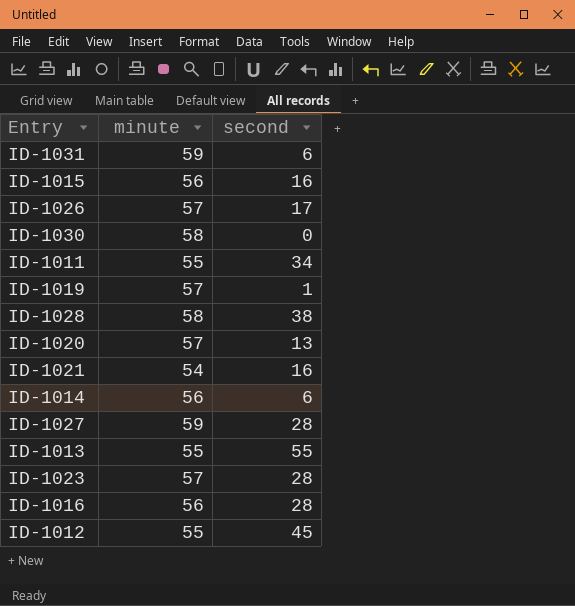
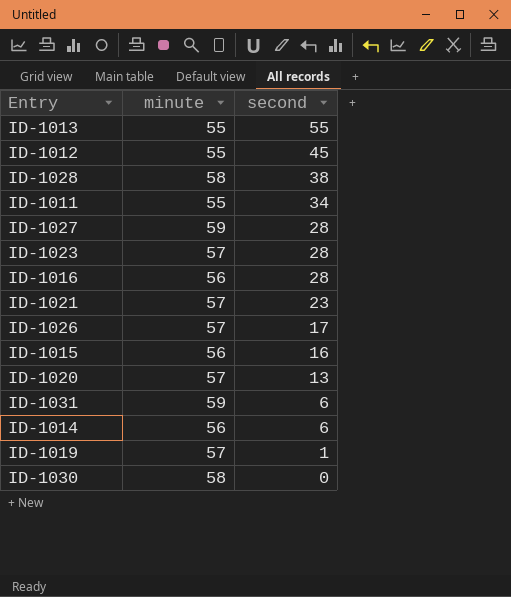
row order: none -> second descending
ID-1021 | minute: 54 -> 57
ID-1021 | second: 16 -> 23

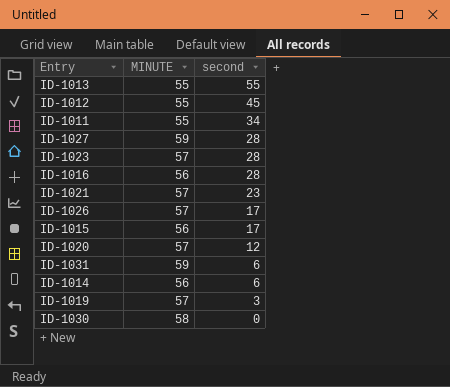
column name: minute -> MINUTE
row ID-1028: 58 | 38 -> none
ID-1015 | second: 16 -> 17
ID-1020 | second: 13 -> 12
ID-1019 | second: 1 -> 3

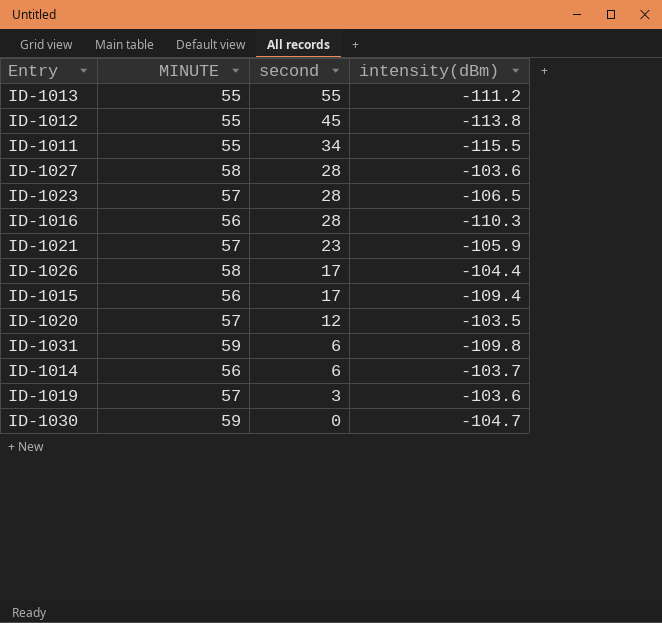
column intensity(dBm) | position: none -> 4
ID-1027 | MINUTE: 59 -> 58
ID-1026 | MINUTE: 57 -> 58
ID-1030 | MINUTE: 58 -> 59

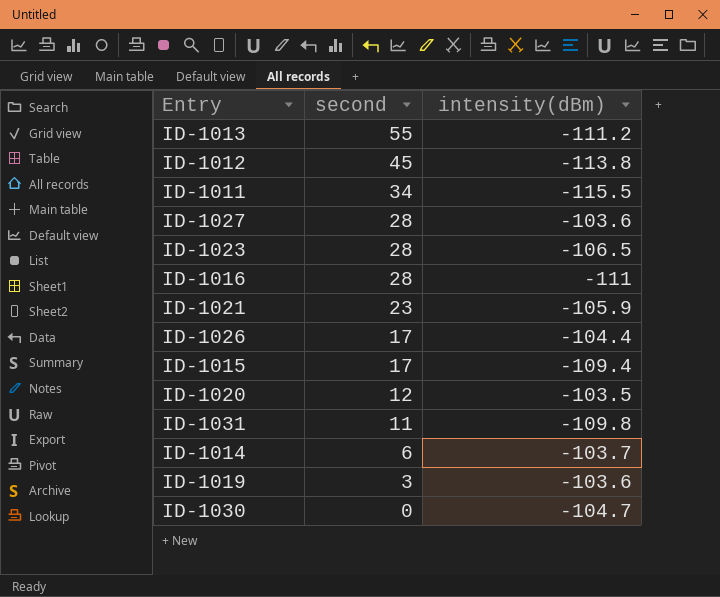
column MINUTE | position: 2 -> none
ID-1016 | intensity(dBm): -110.3 -> -111
ID-1031 | second: 6 -> 11

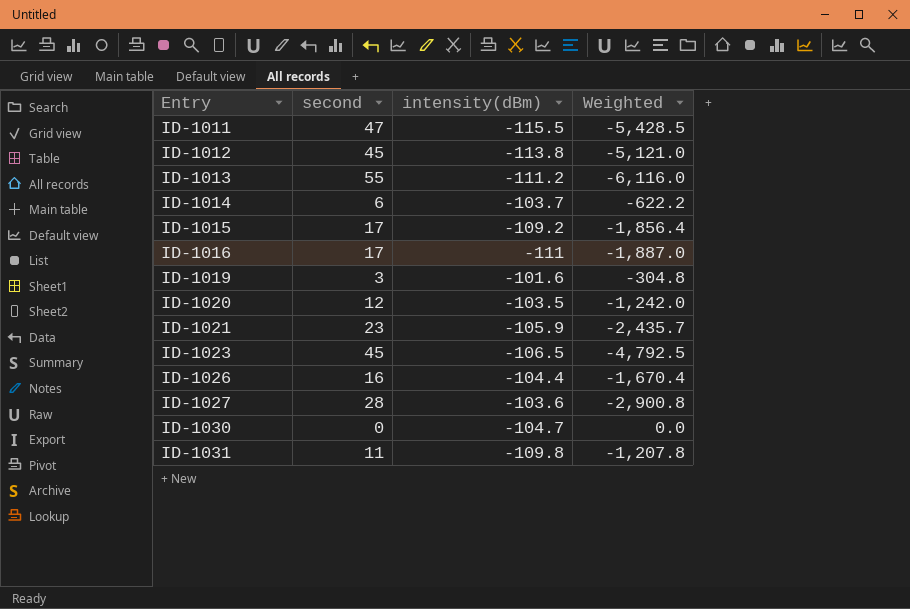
row order: second descending -> Entry ascending
column Weighted | formula: none -> [second] * [intensity(dBm)]
ID-1011 | second: 34 -> 47
ID-1015 | intensity(dBm): -109.4 -> -109.2
ID-1016 | second: 28 -> 17
ID-1019 | intensity(dBm): -103.6 -> -101.6
ID-1023 | second: 28 -> 45
ID-1026 | second: 17 -> 16

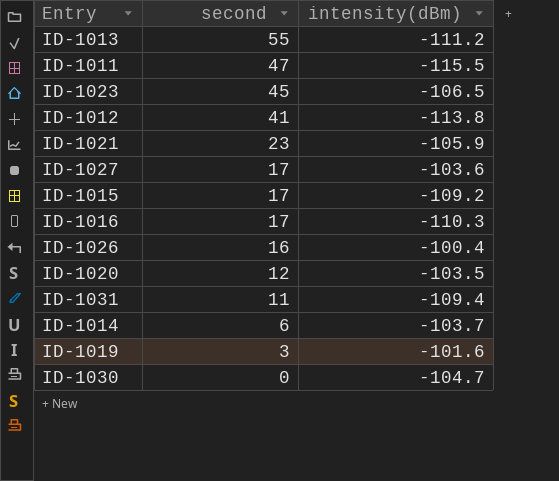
row order: Entry ascending -> second descending
column Weighted | formula: [second] * [intensity(dBm)] -> none
ID-1012 | second: 45 -> 41
ID-1027 | second: 28 -> 17
ID-1016 | intensity(dBm): -111 -> -110.3
ID-1026 | intensity(dBm): -104.4 -> -100.4
ID-1031 | intensity(dBm): -109.8 -> -109.4

